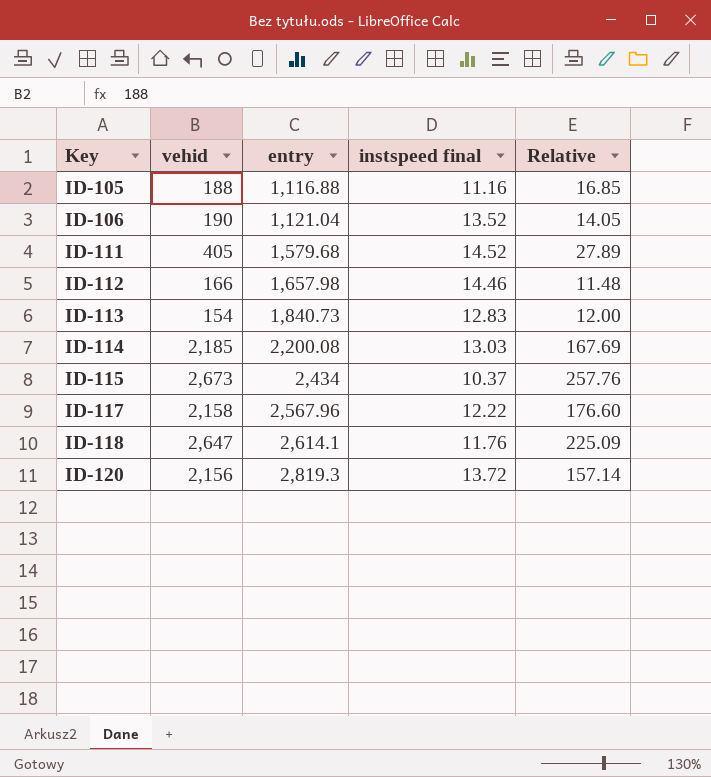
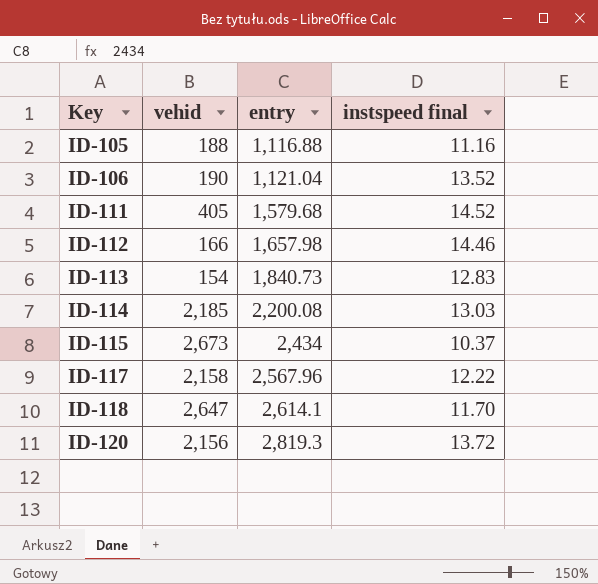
column Relative | formula: [vehid] / [instspeed final] -> none
ID-118 | instspeed final: 11.76 -> 11.70

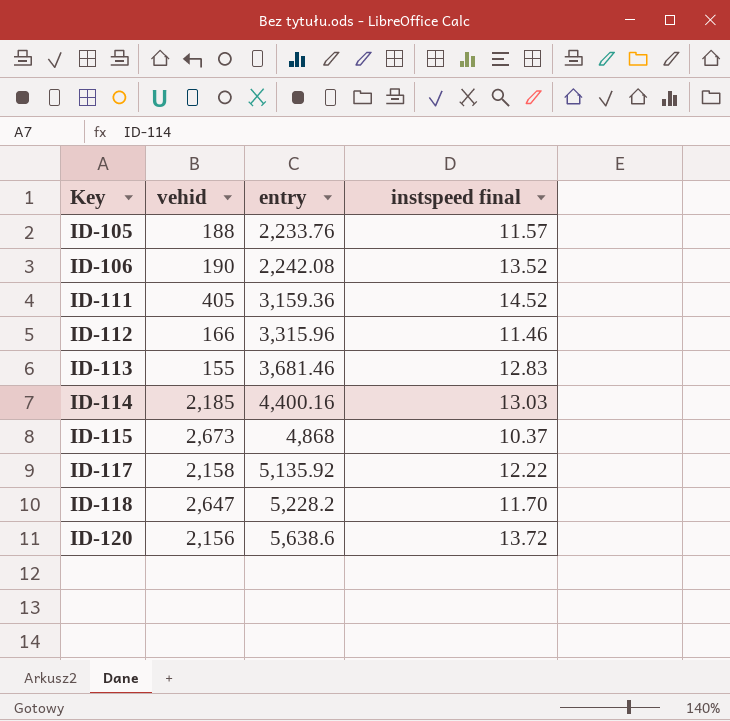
ID-105 | entry: 1,116.88 -> 2,233.76
ID-105 | instspeed final: 11.16 -> 11.57
ID-106 | entry: 1,121.04 -> 2,242.08
ID-111 | entry: 1,579.68 -> 3,159.36
ID-112 | entry: 1,657.98 -> 3,315.96
ID-112 | instspeed final: 14.46 -> 11.46
ID-113 | vehid: 154 -> 155
ID-113 | entry: 1,840.73 -> 3,681.46
ID-114 | entry: 2,200.08 -> 4,400.16
ID-115 | entry: 2,434 -> 4,868
ID-117 | entry: 2,567.96 -> 5,135.92
ID-118 | entry: 2,614.1 -> 5,228.2
ID-120 | entry: 2,819.3 -> 5,638.6

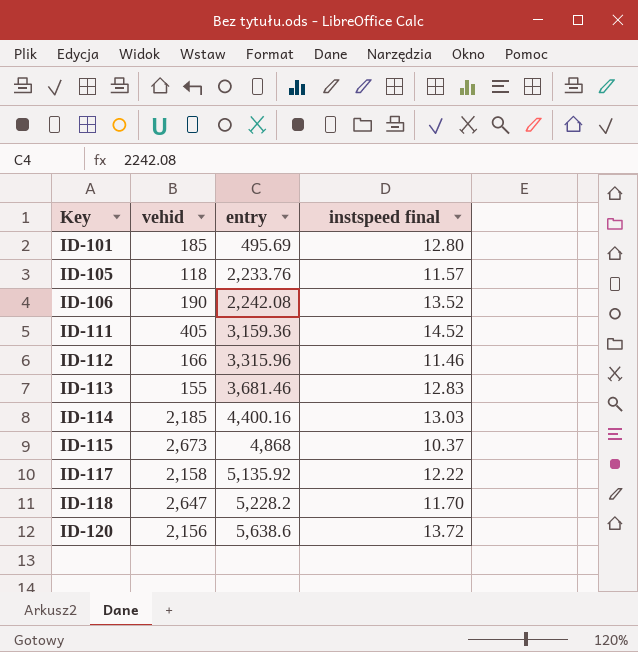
row ID-101: none -> 185 | 495.69 | 12.80
ID-105 | vehid: 188 -> 118

